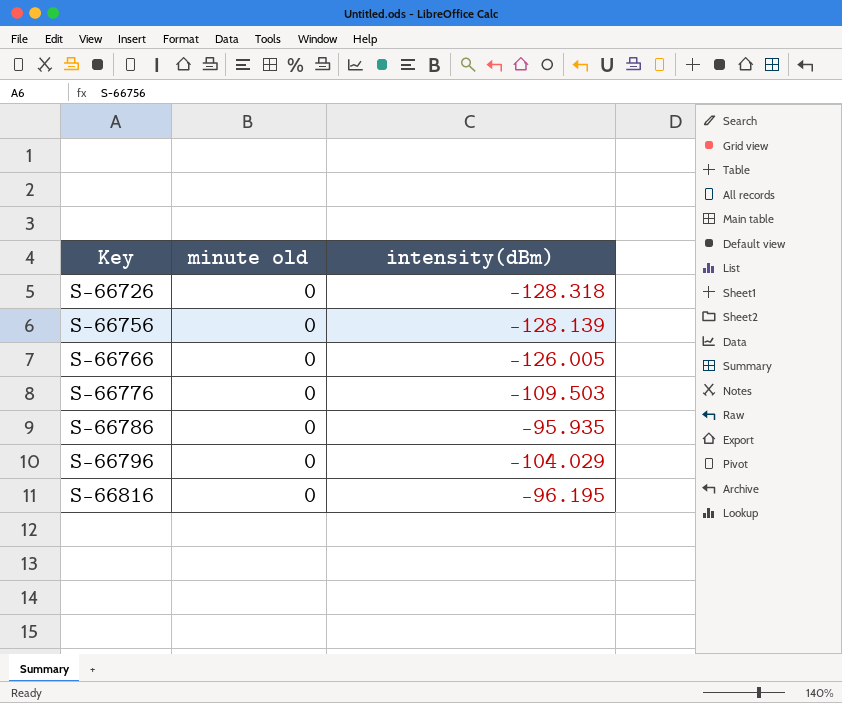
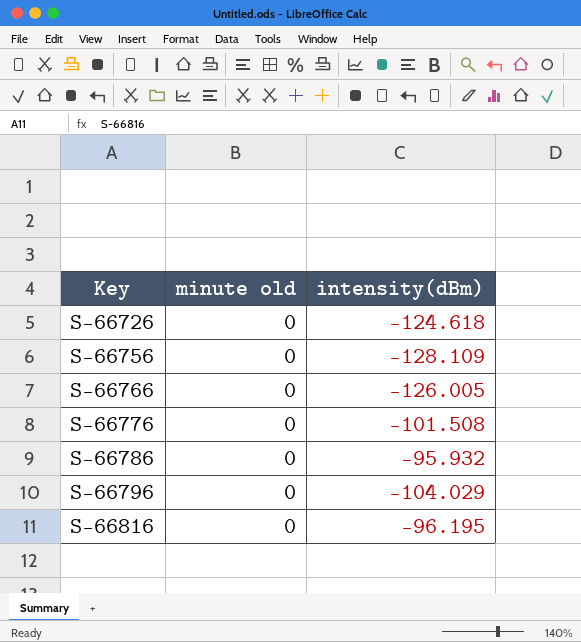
S-66726 | intensity(dBm): -128.318 -> -124.618
S-66756 | intensity(dBm): -128.139 -> -128.109
S-66776 | intensity(dBm): -109.503 -> -101.508
S-66786 | intensity(dBm): -95.935 -> -95.932

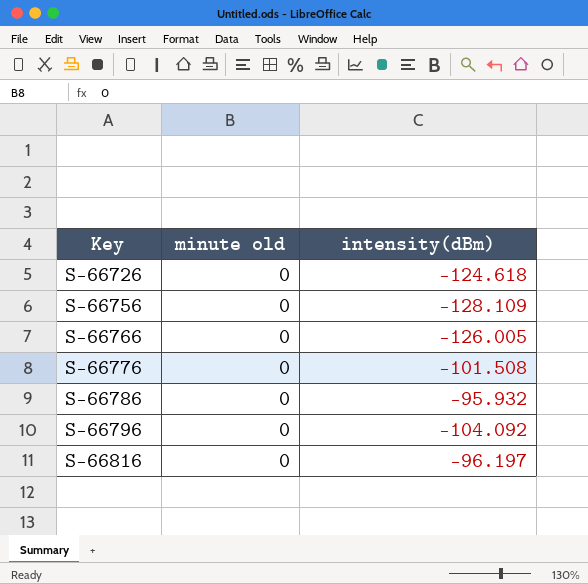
S-66796 | intensity(dBm): -104.029 -> -104.092
S-66816 | intensity(dBm): -96.195 -> -96.197

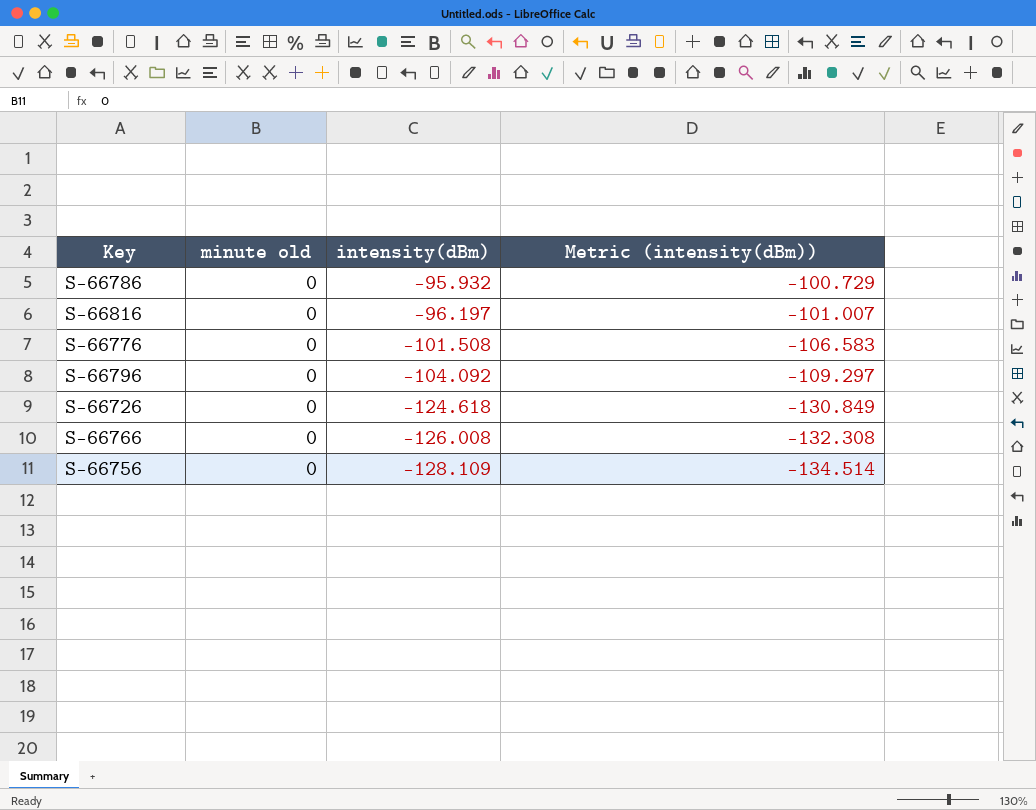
row order: Key ascending -> intensity(dBm) descending
column Metric (intensity(dBm)) | formula: none -> [intensity(dBm)] * 1.05
S-66766 | intensity(dBm): -126.005 -> -126.008

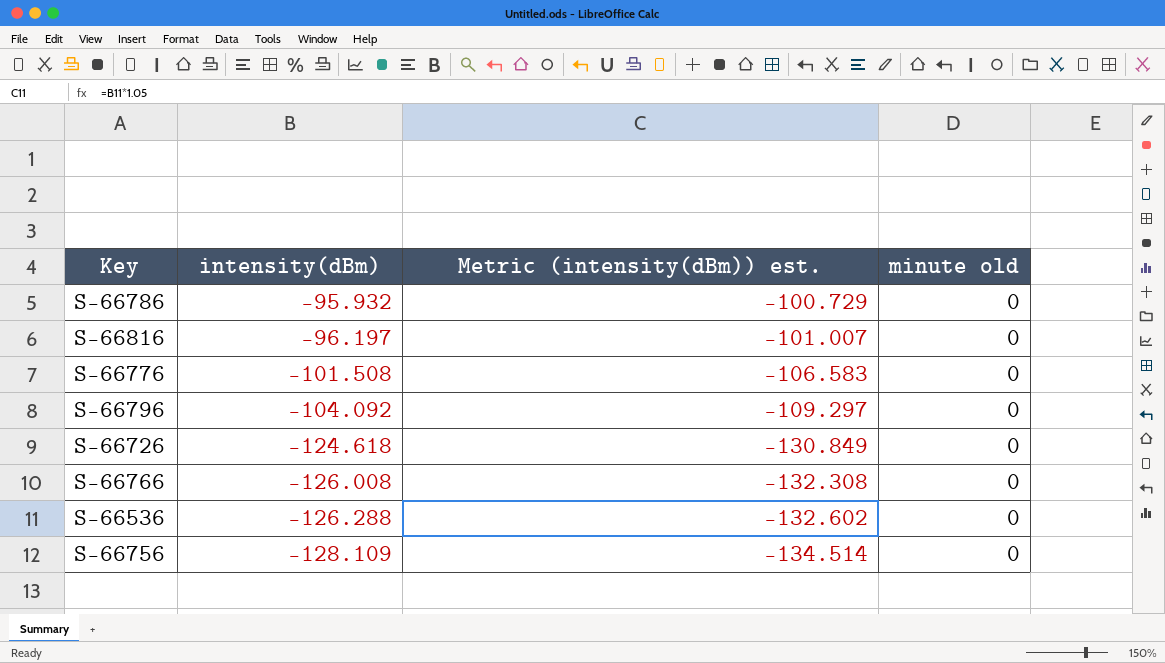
column name: Metric (intensity(dBm)) -> Metric (intensity(dBm)) est.
column minute old | position: 2 -> 4
row S-66536: none -> -126.288 | -132.602 | 0

